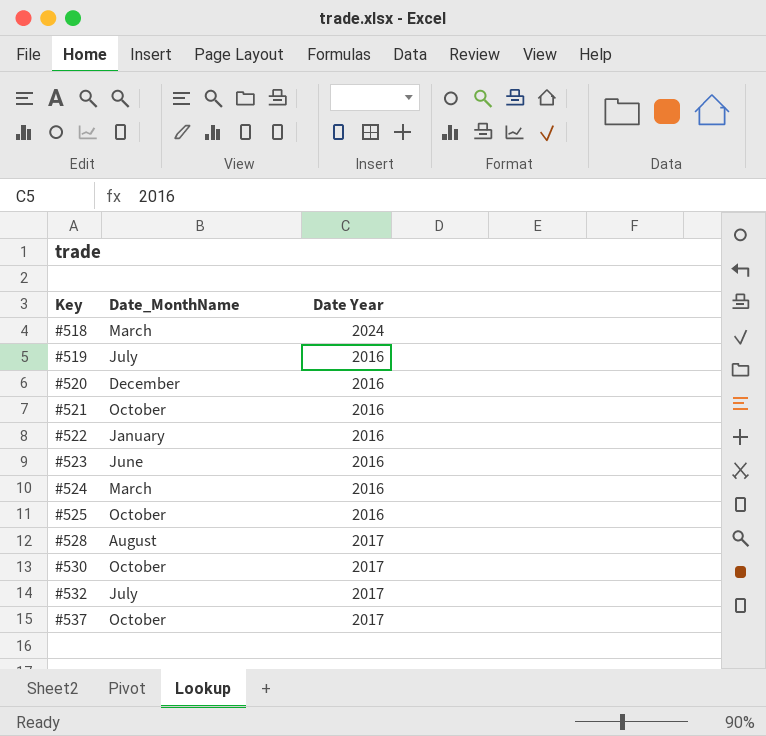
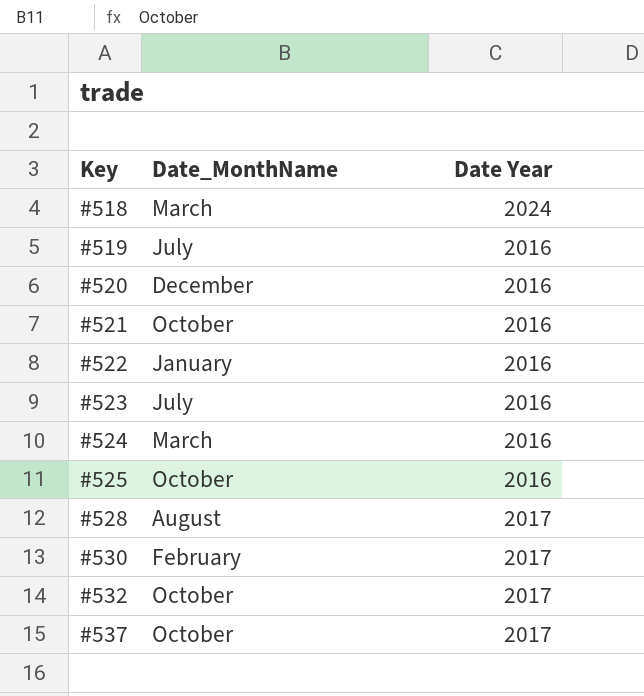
#523 | Date_MonthName: June -> July
#530 | Date_MonthName: October -> February
#532 | Date_MonthName: July -> October

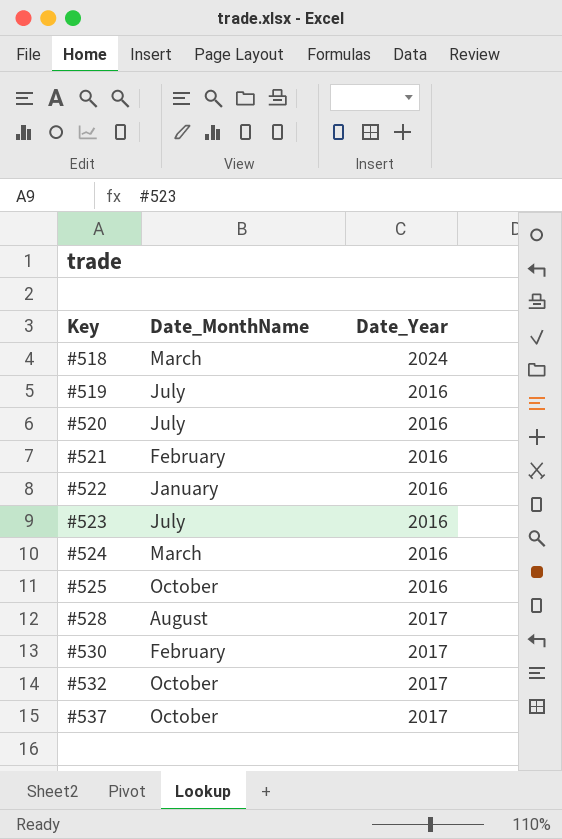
column name: Date Year -> Date_Year
#520 | Date_MonthName: December -> July
#521 | Date_MonthName: October -> February

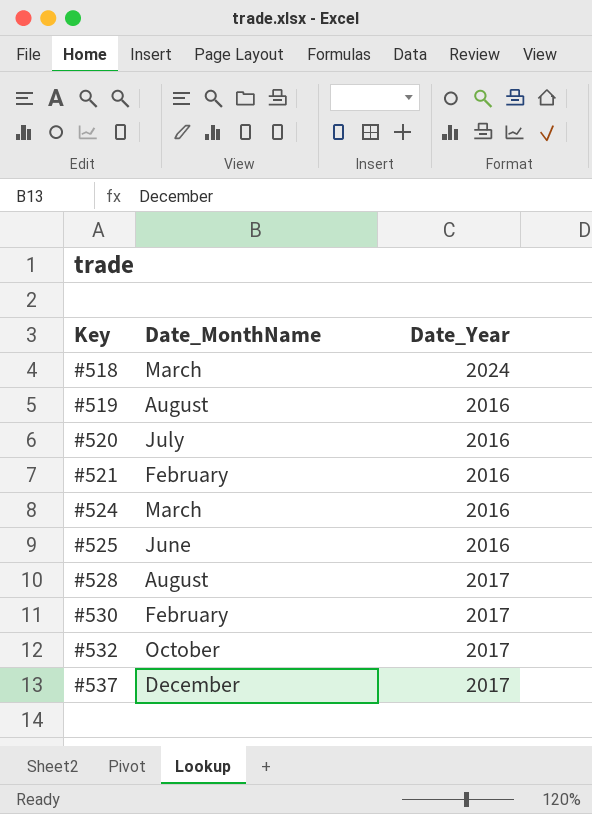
row #522: January | 2016 -> none
row #523: July | 2016 -> none
#519 | Date_MonthName: July -> August
#525 | Date_MonthName: October -> June
#537 | Date_MonthName: October -> December

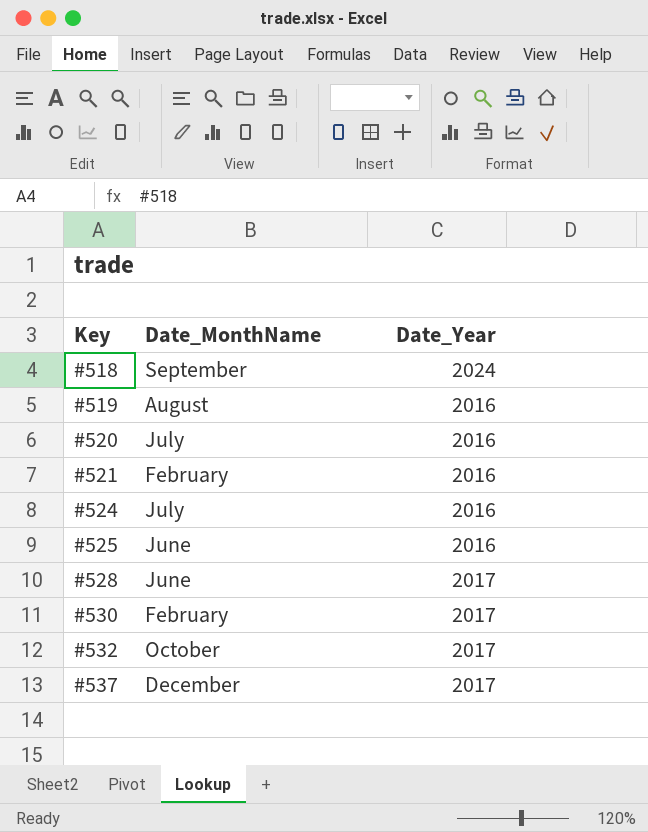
#518 | Date_MonthName: March -> September
#524 | Date_MonthName: March -> July
#528 | Date_MonthName: August -> June

